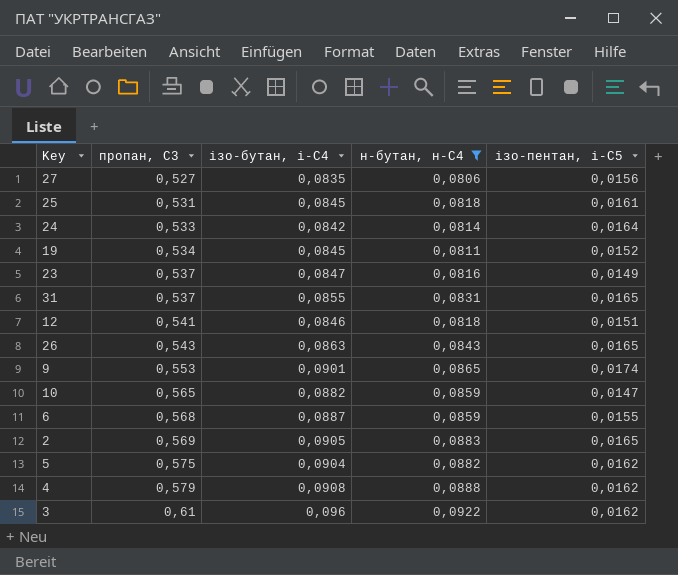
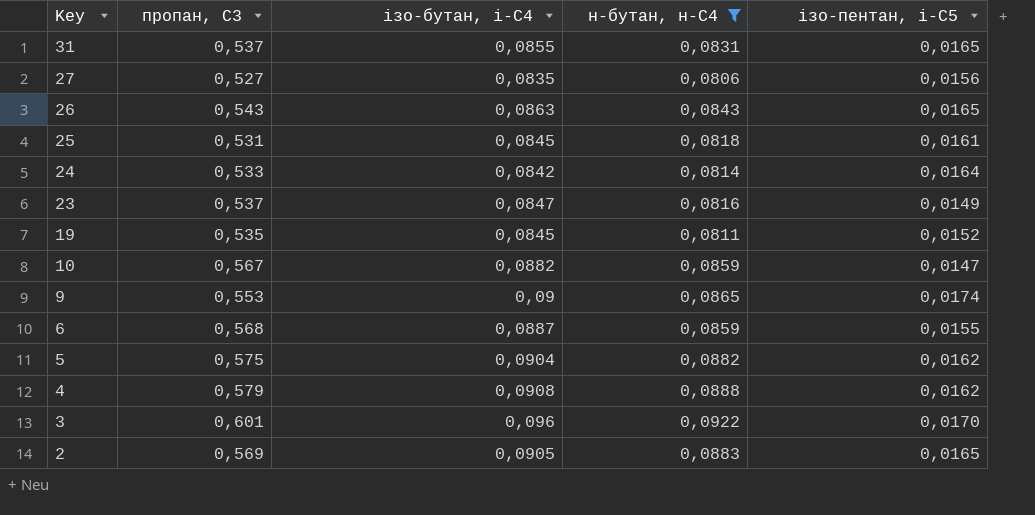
row order: пропан, С3 ascending -> Key descending
row 12: 0,541 | 0,0846 | 0,0818 | 0,0151 -> none
19 | пропан, С3: 0,534 -> 0,535
10 | пропан, С3: 0,565 -> 0,567
9 | ізо-бутан, і-С4: 0,0901 -> 0,09
3 | пропан, С3: 0,61 -> 0,601
3 | ізо-пентан, і-С5: 0,0162 -> 0,0170

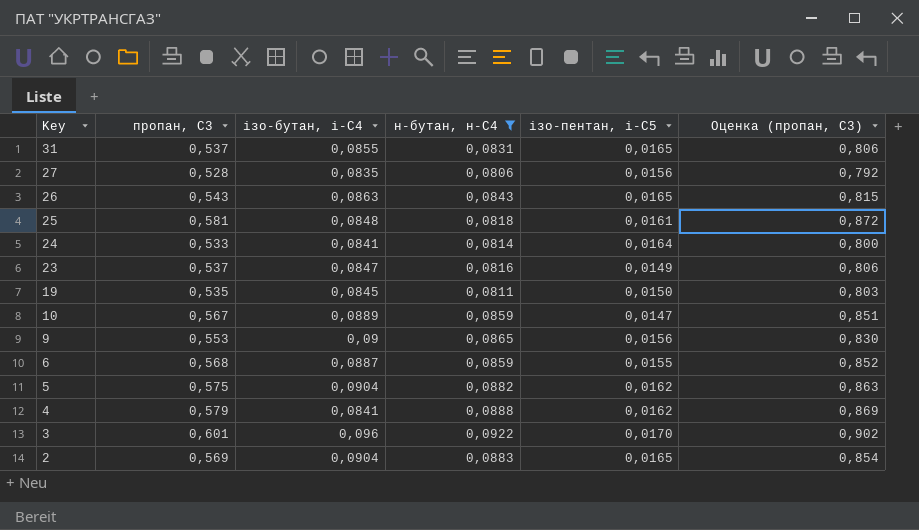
column Оценка (пропан, С3) | formula: none -> [пропан, С3] * 1,5
27 | пропан, С3: 0,527 -> 0,528
25 | пропан, С3: 0,531 -> 0,581
25 | ізо-бутан, і-С4: 0,0845 -> 0,0848
24 | ізо-бутан, і-С4: 0,0842 -> 0,0841
19 | ізо-пентан, і-С5: 0,0152 -> 0,0150
10 | ізо-бутан, і-С4: 0,0882 -> 0,0889
9 | ізо-пентан, і-С5: 0,0174 -> 0,0156
4 | ізо-бутан, і-С4: 0,0908 -> 0,0841
2 | ізо-бутан, і-С4: 0,0905 -> 0,0904

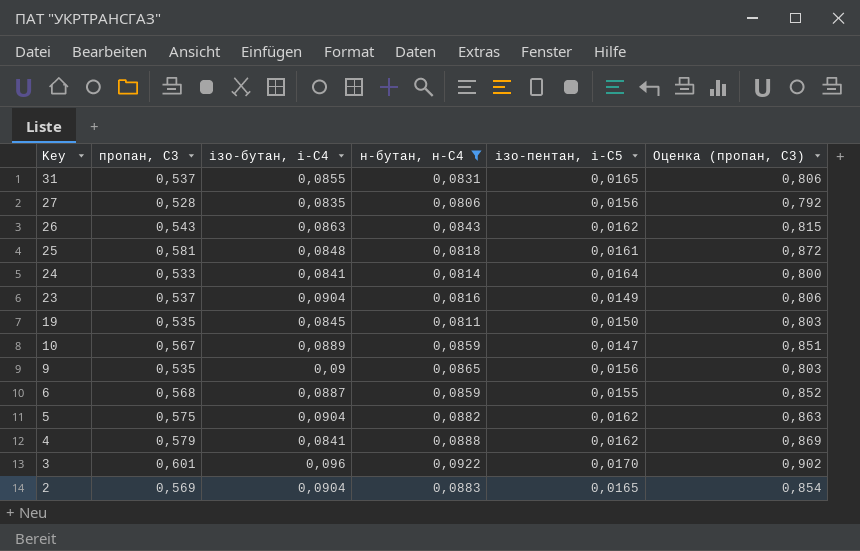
26 | ізо-пентан, і-С5: 0,0165 -> 0,0162
23 | ізо-бутан, і-С4: 0,0847 -> 0,0904
9 | пропан, С3: 0,553 -> 0,535
9 | Оценка (пропан, С3): 0,830 -> 0,803

